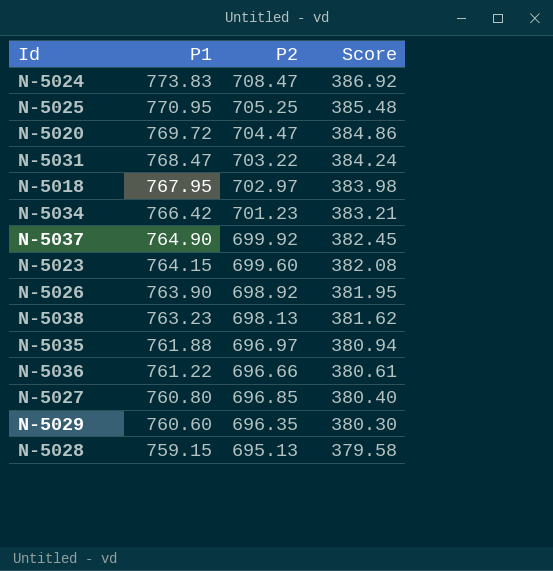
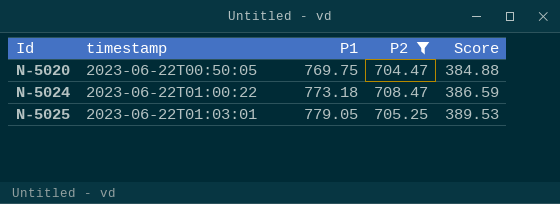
filter: none -> P2 >= 704.47
row order: P1 descending -> Id ascending
column timestamp | position: none -> 2
N-5020 | P1: 769.72 -> 769.75
N-5020 | Score: 384.86 -> 384.88
N-5024 | P1: 773.83 -> 773.18
N-5024 | Score: 386.92 -> 386.59
N-5025 | P1: 770.95 -> 779.05
N-5025 | Score: 385.48 -> 389.53

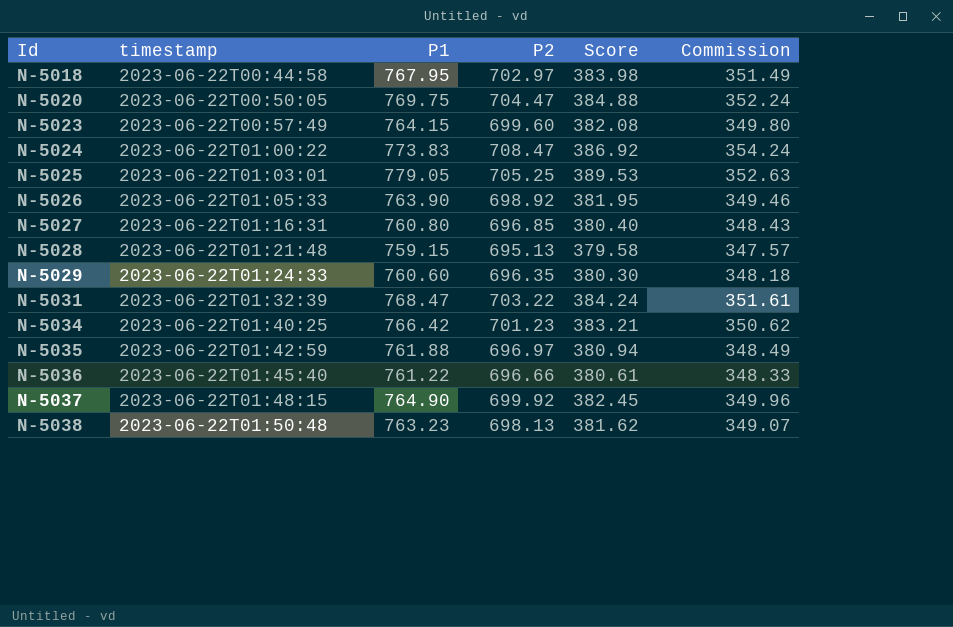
filter: P2 >= 704.47 -> none
column Commission | formula: none -> [P2] * 0.5
N-5024 | P1: 773.18 -> 773.83
N-5024 | Score: 386.59 -> 386.92

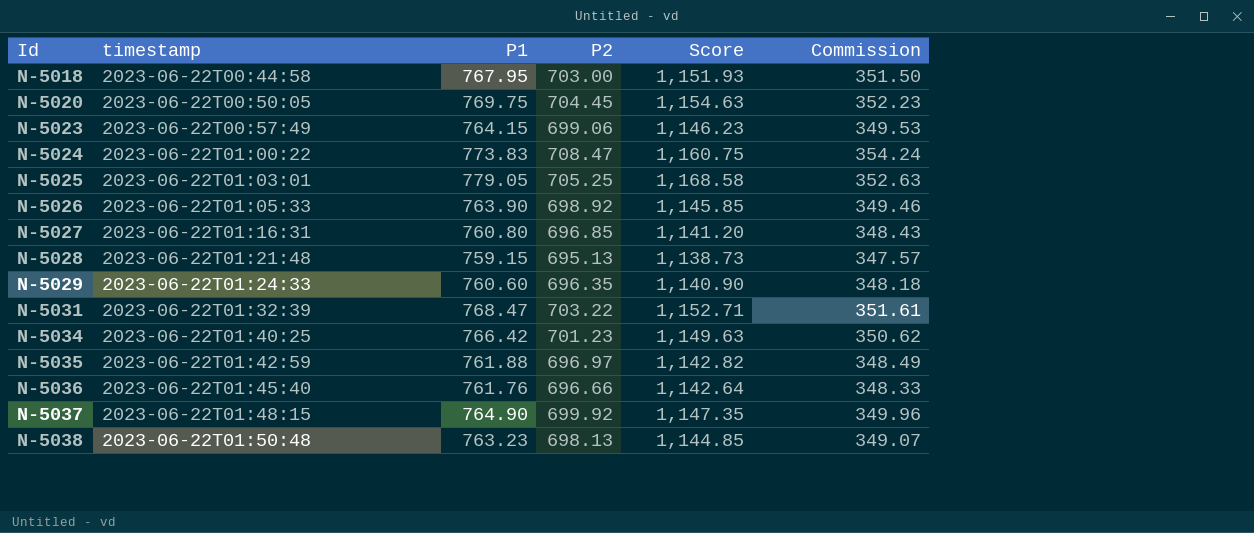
column Score | formula: [P1] * 0.5 -> [P1] * 1.5
N-5018 | P2: 702.97 -> 703.00
N-5018 | Commission: 351.49 -> 351.50
N-5020 | P2: 704.47 -> 704.45
N-5020 | Commission: 352.24 -> 352.23
N-5023 | P2: 699.60 -> 699.06
N-5023 | Commission: 349.80 -> 349.53
N-5036 | P1: 761.22 -> 761.76

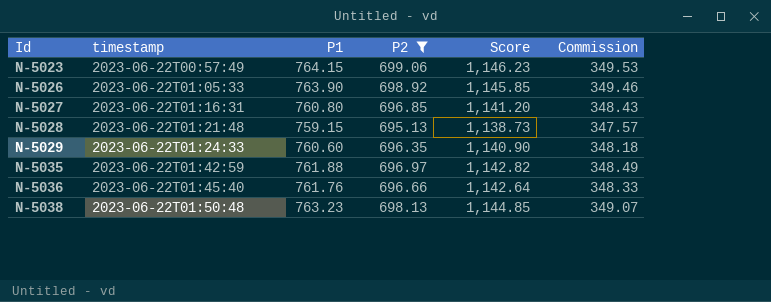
filter: none -> P2 <= 699.06

